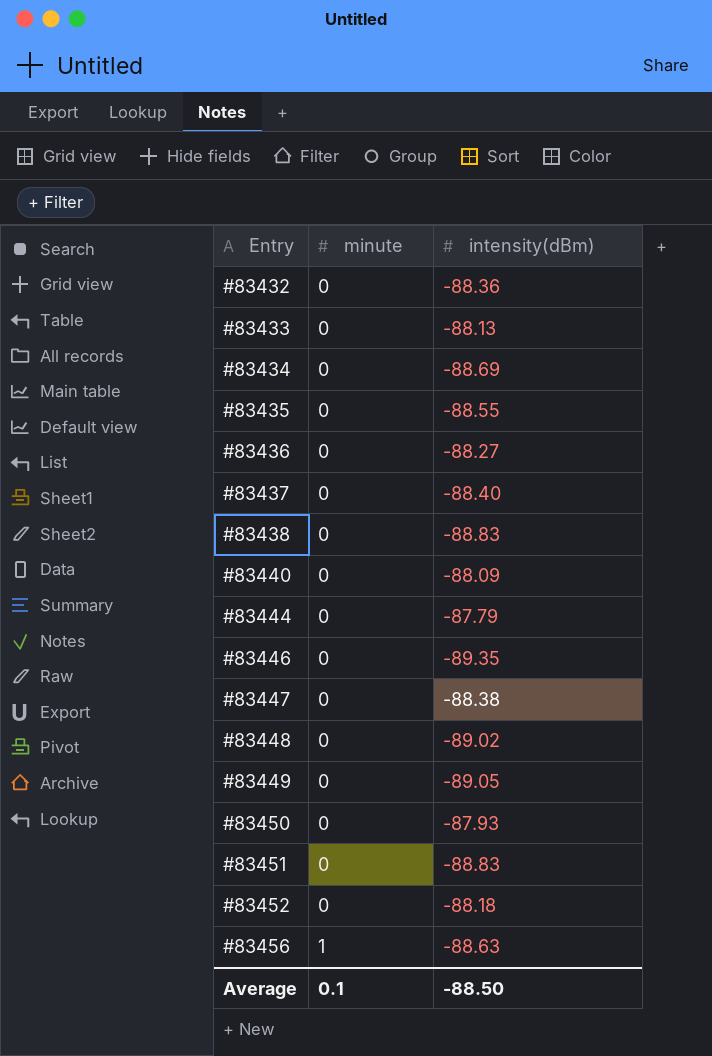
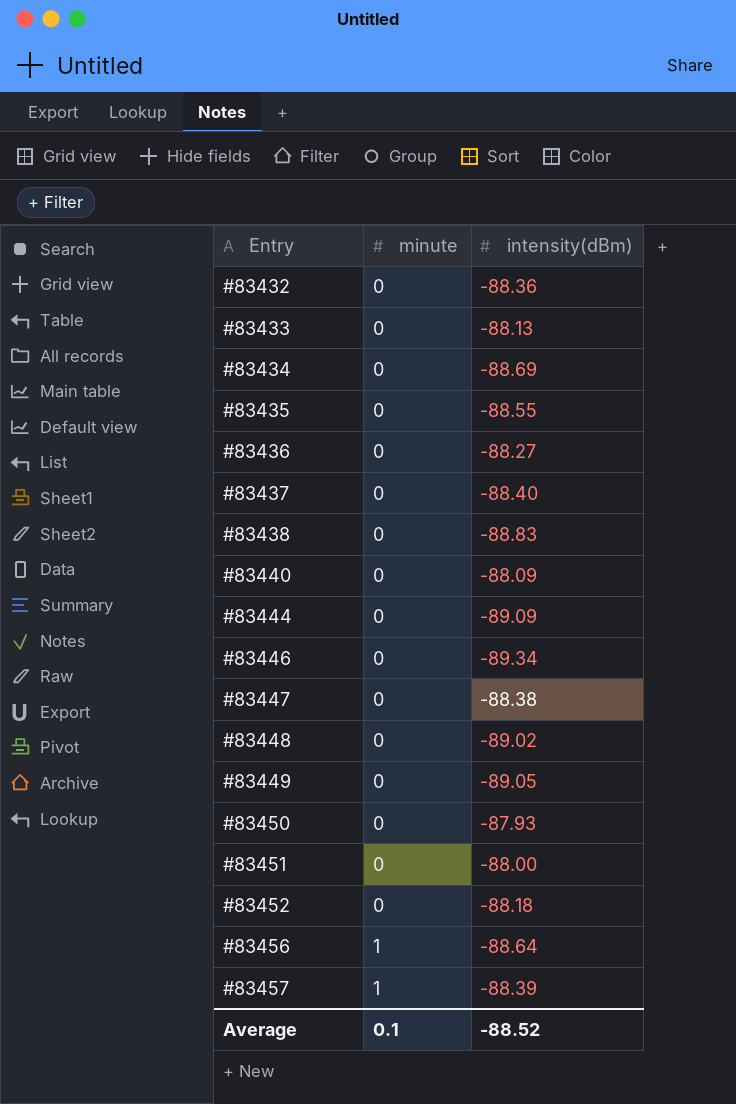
#83444 | intensity(dBm): -87.79 -> -89.09
#83446 | intensity(dBm): -89.35 -> -89.34
#83451 | intensity(dBm): -88.83 -> -88.00
#83456 | intensity(dBm): -88.63 -> -88.64
row #83457: none -> 1 | -88.39
Average | intensity(dBm): -88.50 -> -88.52

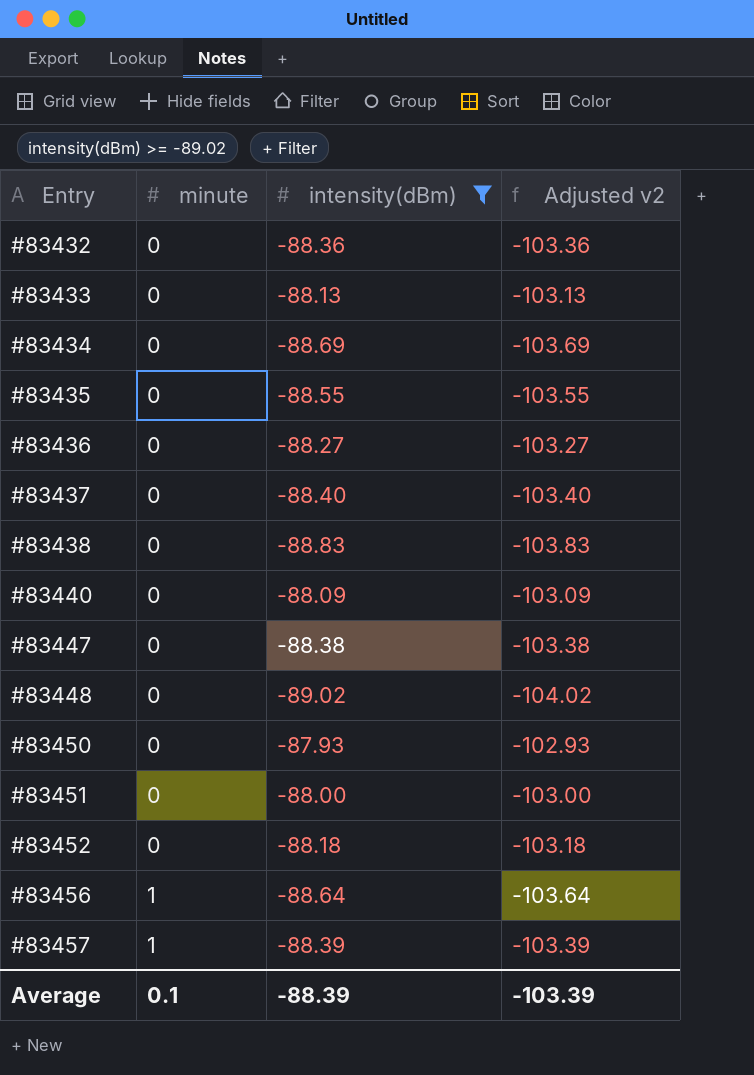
filter: none -> intensity(dBm) >= -89.02
column Adjusted v2 | formula: none -> [intensity(dBm)] - 15
Average | intensity(dBm): -88.52 -> -88.39

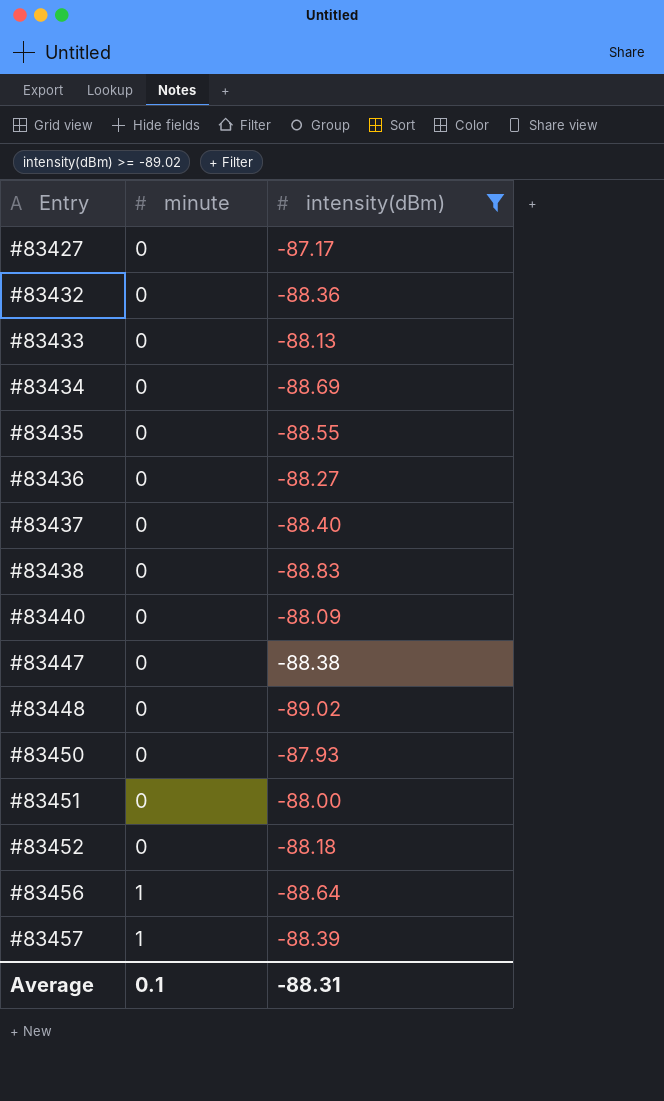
column Adjusted v2 | formula: [intensity(dBm)] - 15 -> none
row #83427: none -> 0 | -87.17
Average | intensity(dBm): -88.39 -> -88.31

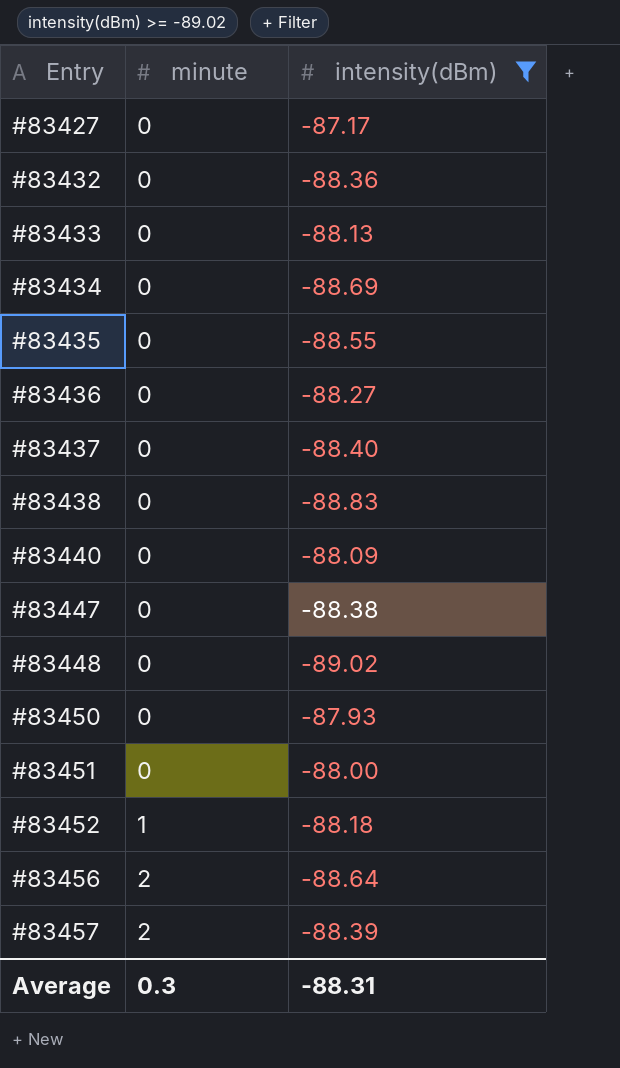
#83452 | minute: 0 -> 1
#83456 | minute: 1 -> 2
#83457 | minute: 1 -> 2
Average | minute: 0.1 -> 0.3

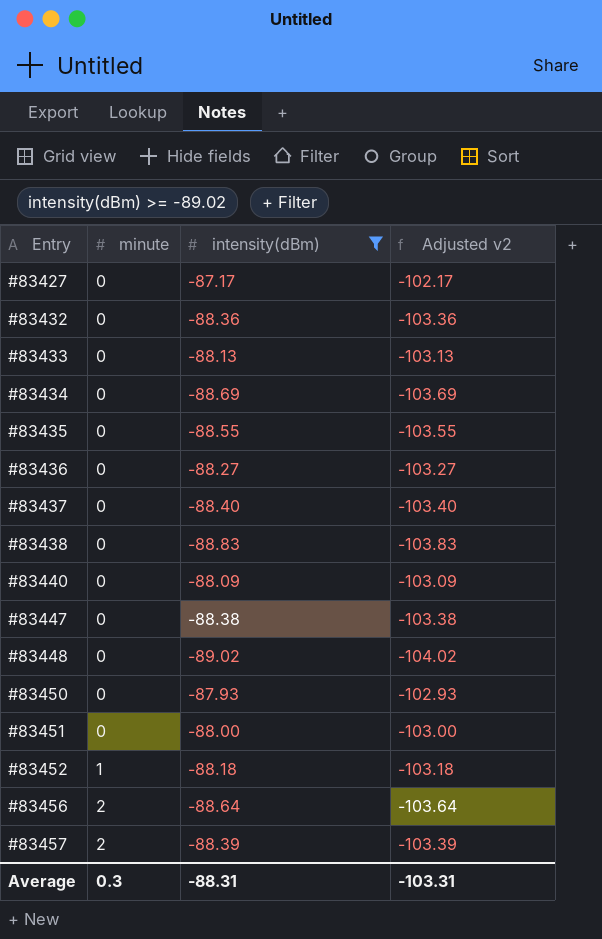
column Adjusted v2 | formula: none -> [intensity(dBm)] - 15

